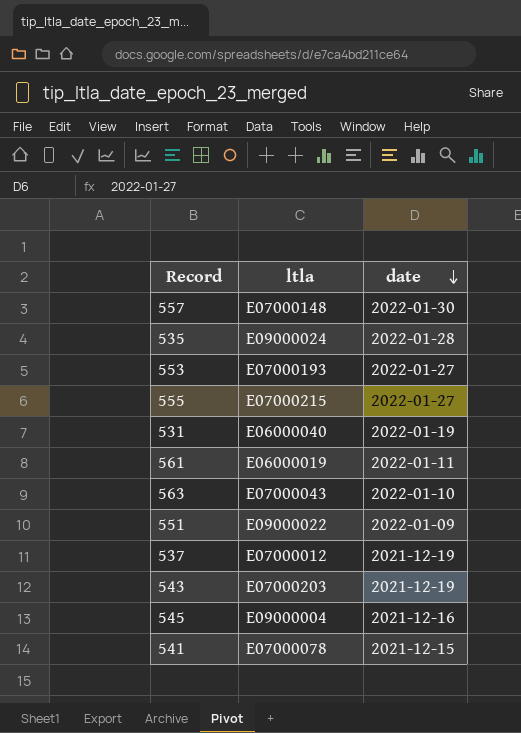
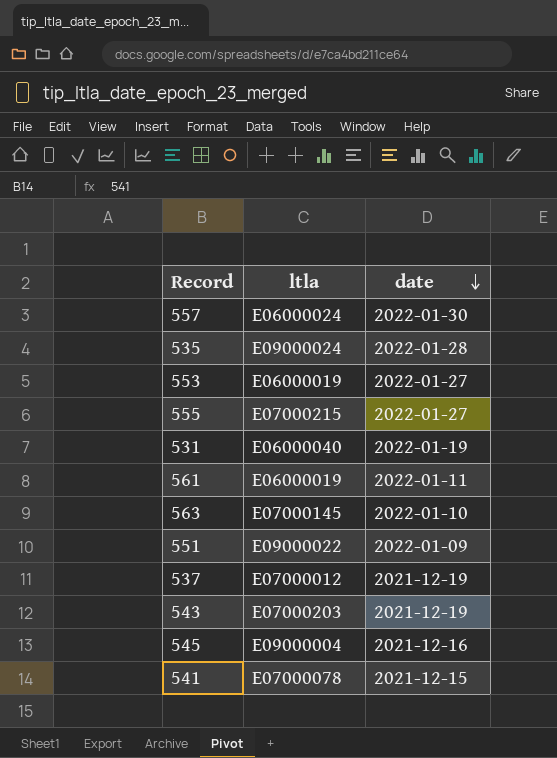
557 | ltla: E07000148 -> E06000024
553 | ltla: E07000193 -> E06000019
563 | ltla: E07000043 -> E07000145

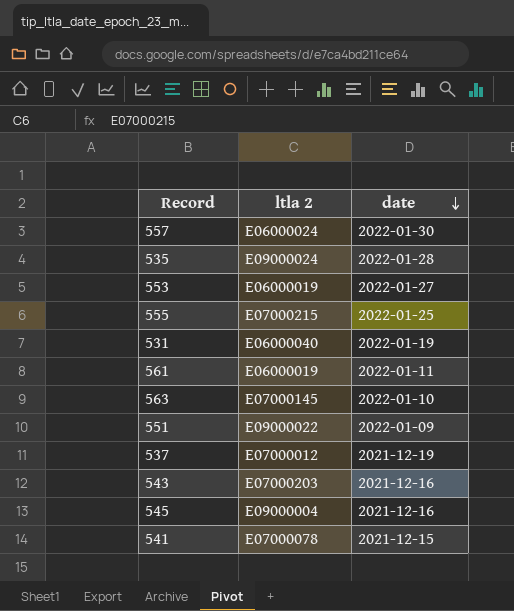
column name: ltla -> ltla 2
555 | date: 2022-01-27 -> 2022-01-25
543 | date: 2021-12-19 -> 2021-12-16

